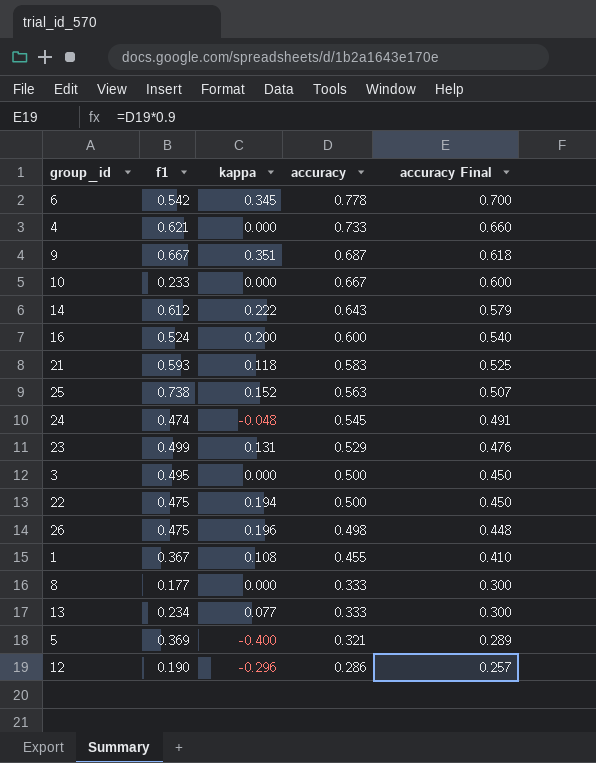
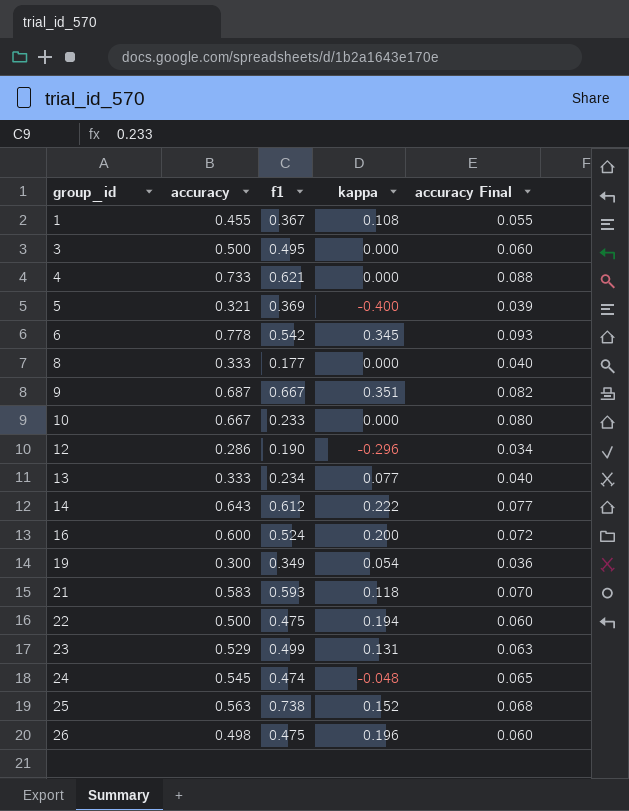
row order: accuracy descending -> group_id ascending
column accuracy | position: 4 -> 2
column accuracy Final | formula: [accuracy] * 0.9 -> [accuracy] * 0.12
row 19: none -> 0.300 | 0.349 | 0.054 | 0.036

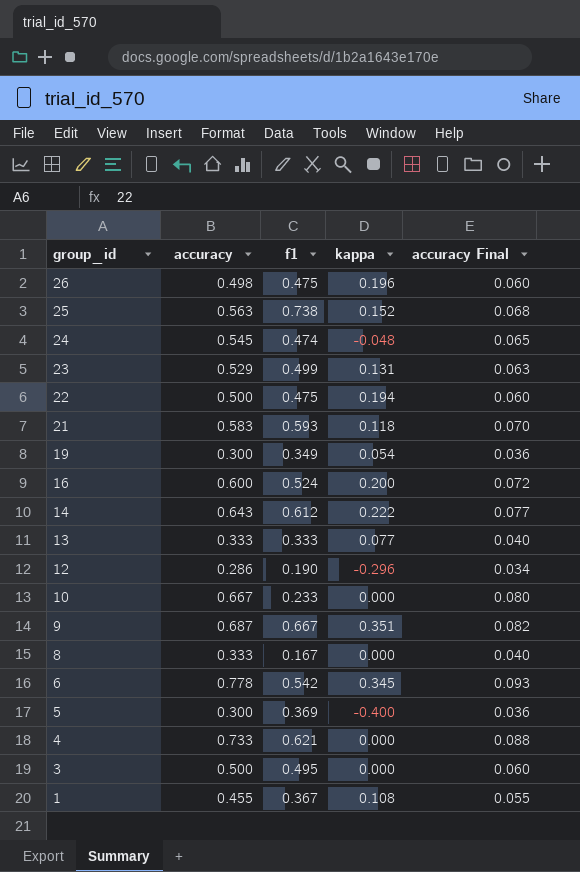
row order: group_id ascending -> group_id descending
13 | f1: 0.234 -> 0.333
8 | f1: 0.177 -> 0.167
5 | accuracy: 0.321 -> 0.300
5 | accuracy Final: 0.039 -> 0.036

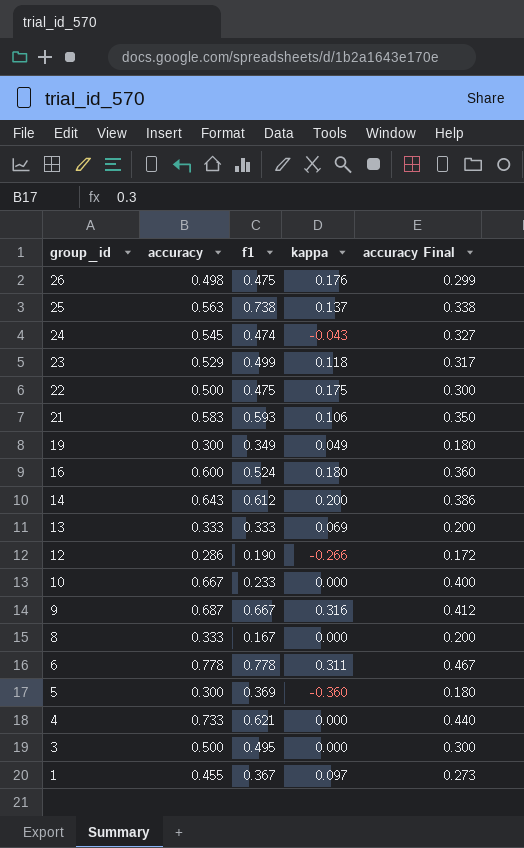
column accuracy Final | formula: [accuracy] * 0.12 -> [accuracy] * 0.6
26 | kappa: 0.196 -> 0.176
25 | kappa: 0.152 -> 0.137
24 | kappa: -0.048 -> -0.043
23 | kappa: 0.131 -> 0.118
22 | kappa: 0.194 -> 0.175
21 | kappa: 0.118 -> 0.106
19 | kappa: 0.054 -> 0.049
16 | kappa: 0.200 -> 0.180
14 | kappa: 0.222 -> 0.200
13 | kappa: 0.077 -> 0.069
12 | kappa: -0.296 -> -0.266
9 | kappa: 0.351 -> 0.316
6 | f1: 0.542 -> 0.778
6 | kappa: 0.345 -> 0.311
5 | kappa: -0.400 -> -0.360
1 | kappa: 0.108 -> 0.097

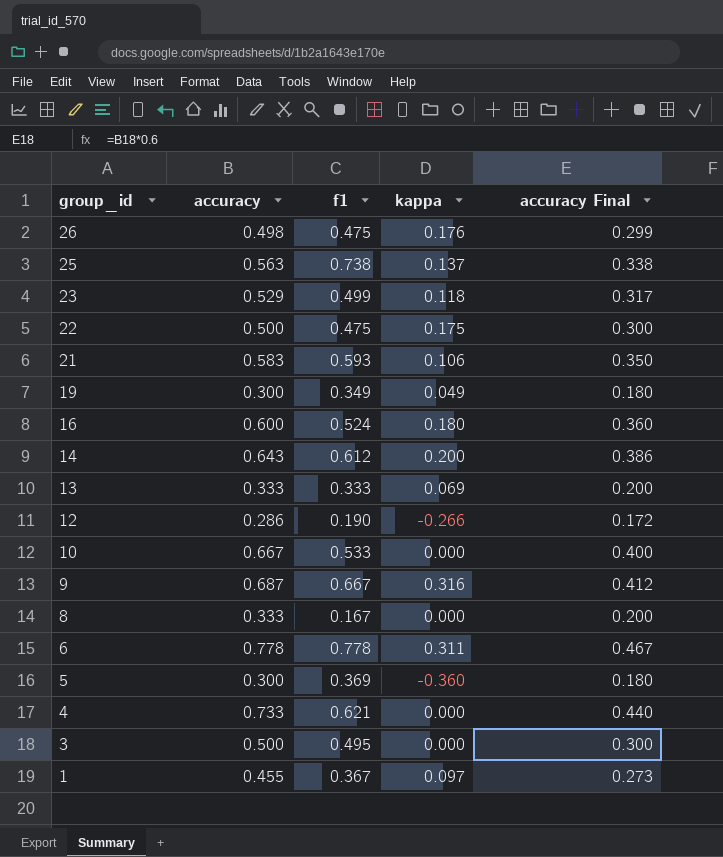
row 24: 0.545 | 0.474 | -0.043 | 0.327 -> none
10 | f1: 0.233 -> 0.533

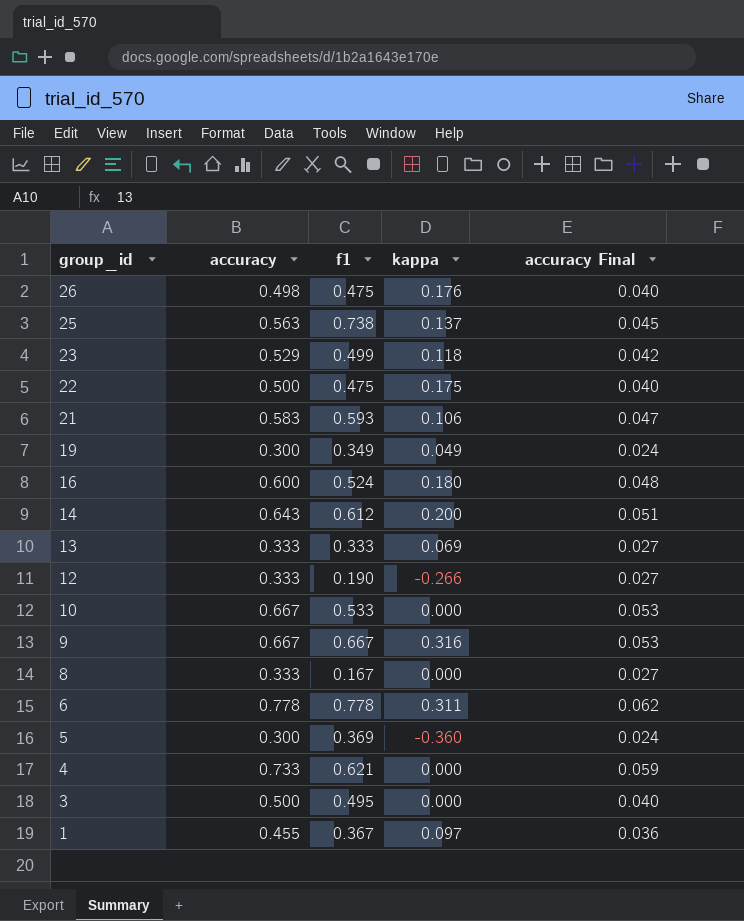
column accuracy Final | formula: [accuracy] * 0.6 -> [accuracy] * 0.08
12 | accuracy: 0.286 -> 0.333
9 | accuracy: 0.687 -> 0.667

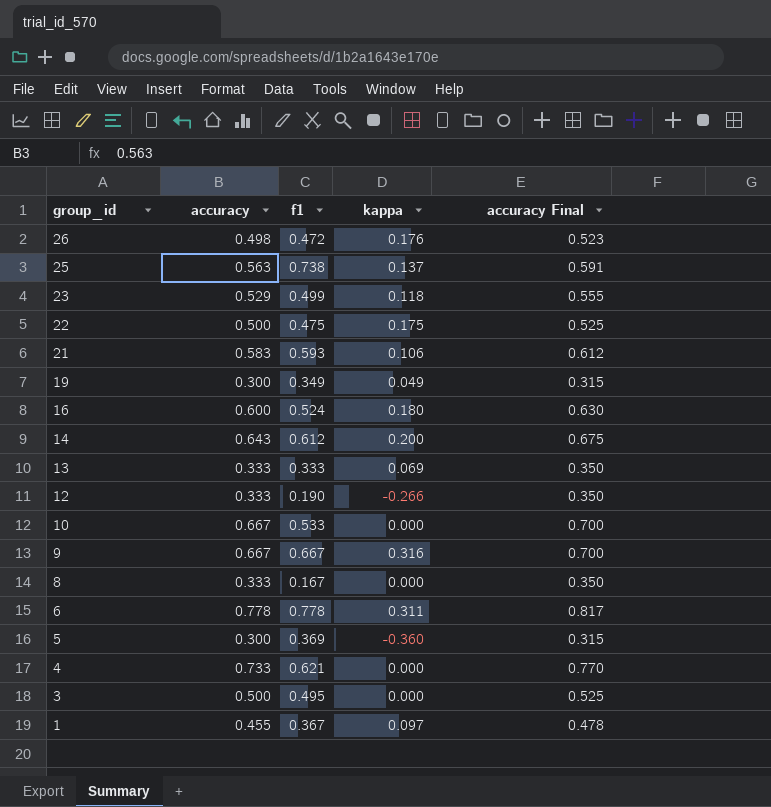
column accuracy Final | formula: [accuracy] * 0.08 -> [accuracy] * 1.05
26 | f1: 0.475 -> 0.472

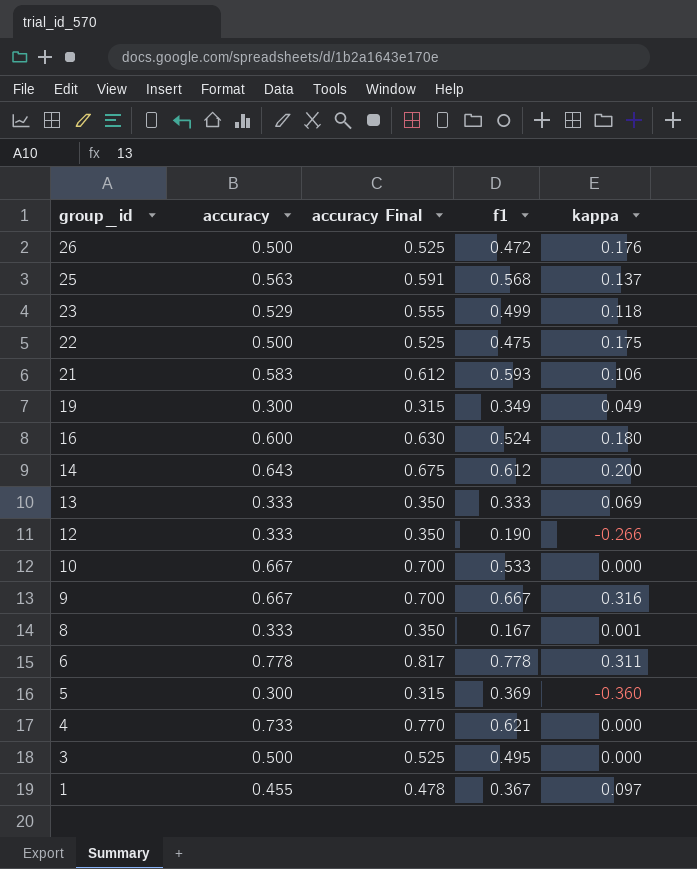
column accuracy Final | position: 5 -> 3
26 | accuracy: 0.498 -> 0.500
26 | accuracy Final: 0.523 -> 0.525
25 | f1: 0.738 -> 0.568
8 | kappa: 0.000 -> 0.001

